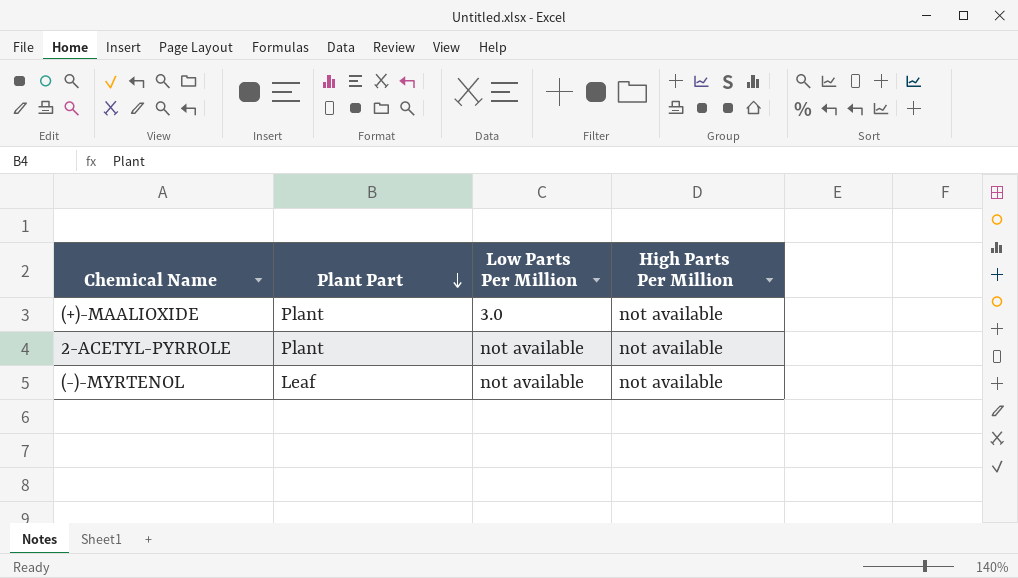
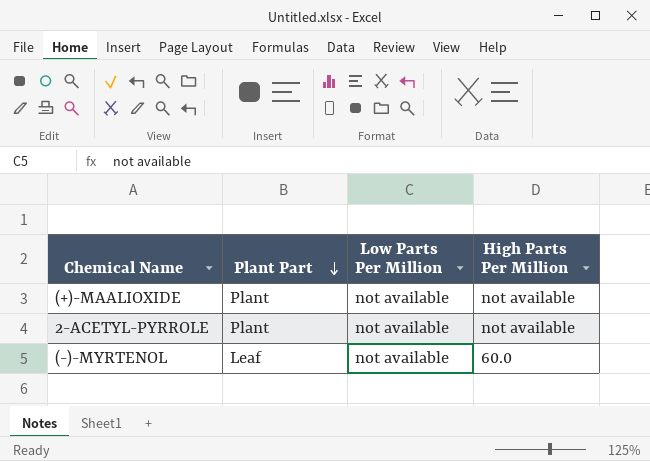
(+)-MAALIOXIDE | Low Parts Per Million: 3.0 -> not available
(-)-MYRTENOL | High Parts Per Million: not available -> 60.0

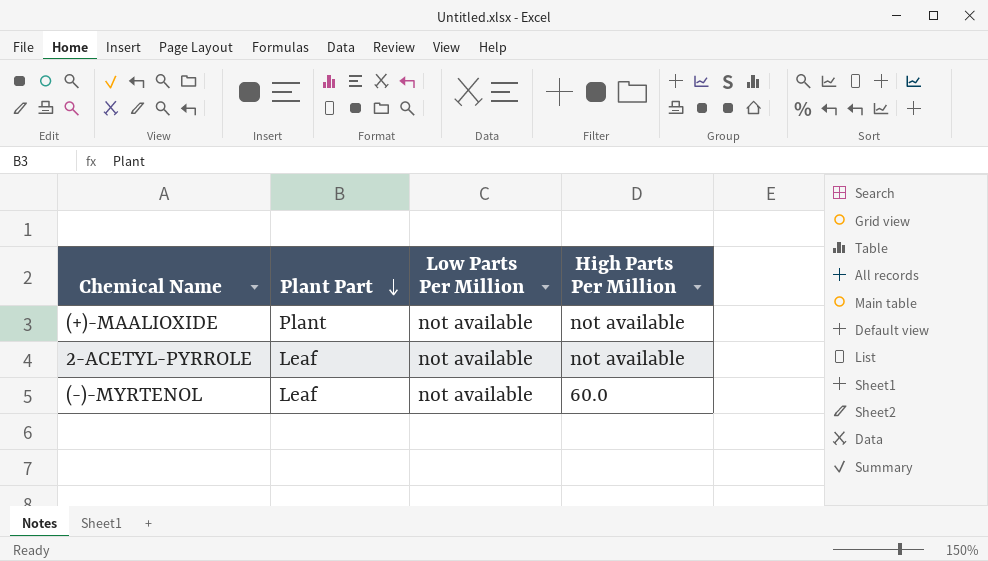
2-ACETYL-PYRROLE | Plant Part: Plant -> Leaf

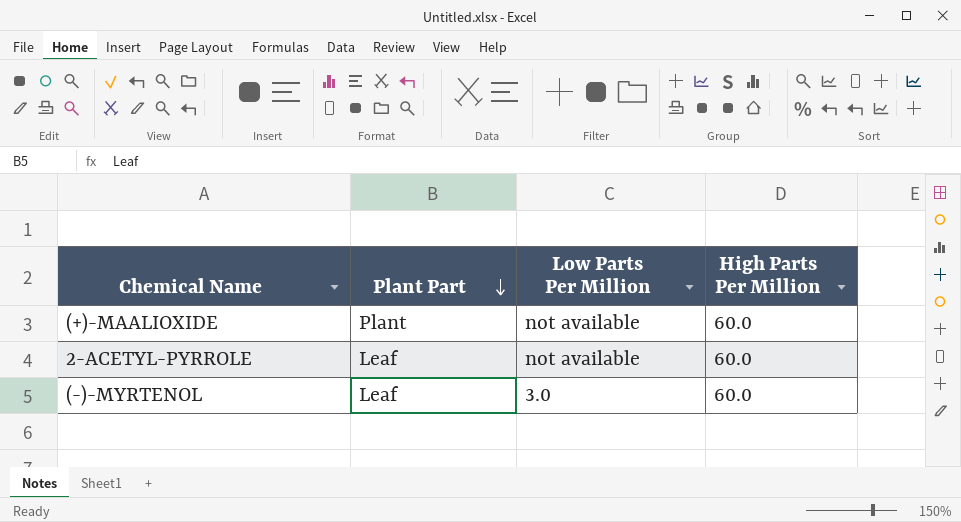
(+)-MAALIOXIDE | High Parts Per Million: not available -> 60.0
2-ACETYL-PYRROLE | High Parts Per Million: not available -> 60.0
(-)-MYRTENOL | Low Parts Per Million: not available -> 3.0

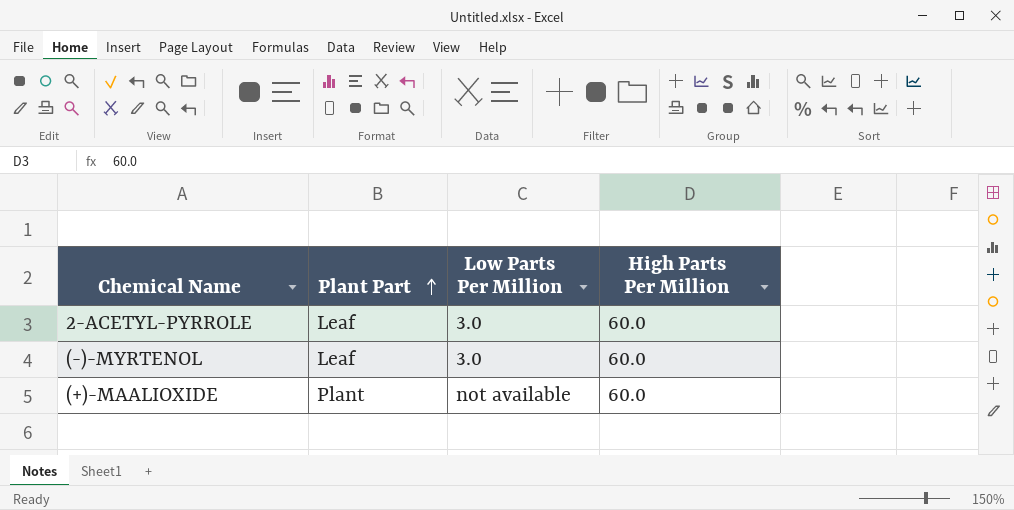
row order: Plant Part descending -> Plant Part ascending
2-ACETYL-PYRROLE | Low Parts Per Million: not available -> 3.0

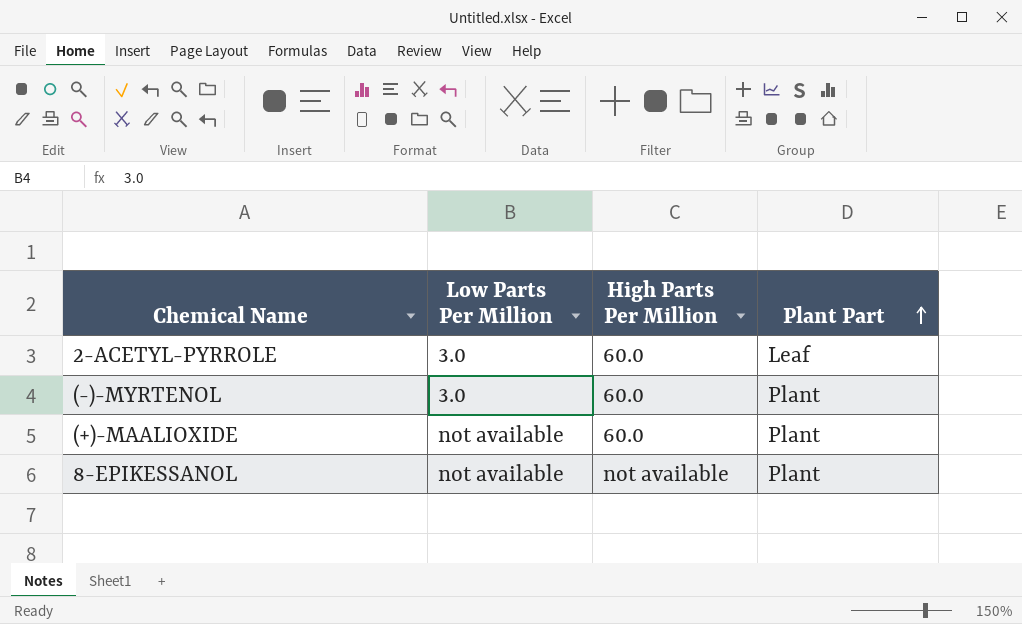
column Plant Part | position: 2 -> 4
(-)-MYRTENOL | Plant Part: Leaf -> Plant
row 8-EPIKESSANOL: none -> not available | not available | Plant

